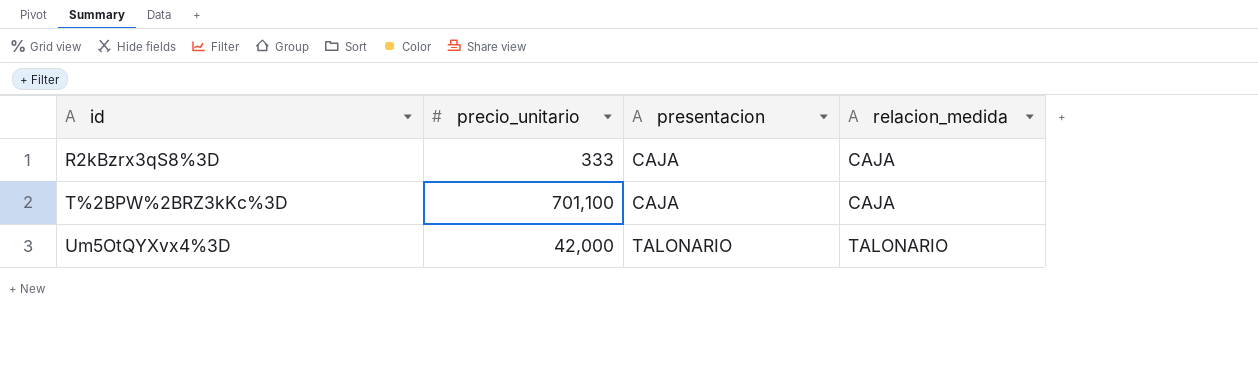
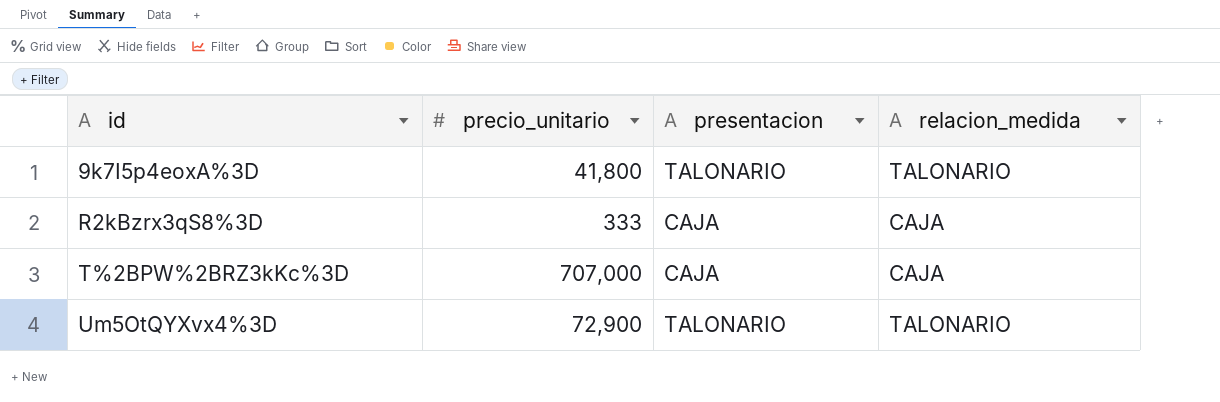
row 9k7I5p4eoxA%3D: none -> 41,800 | TALONARIO | TALONARIO
T%2BPW%2BRZ3kKc%3D | precio_unitario: 701,100 -> 707,000
Um5OtQYXvx4%3D | precio_unitario: 42,000 -> 72,900

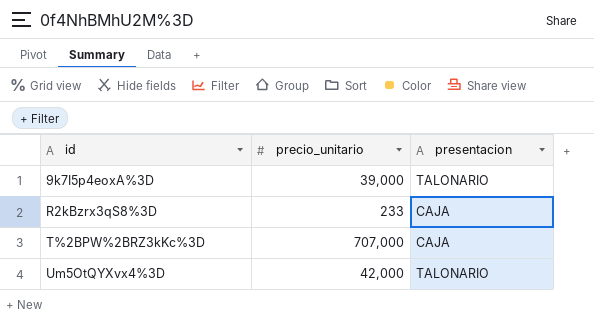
column relacion_medida | position: 4 -> none
9k7I5p4eoxA%3D | precio_unitario: 41,800 -> 39,000
R2kBzrx3qS8%3D | precio_unitario: 333 -> 233
Um5OtQYXvx4%3D | precio_unitario: 72,900 -> 42,000

